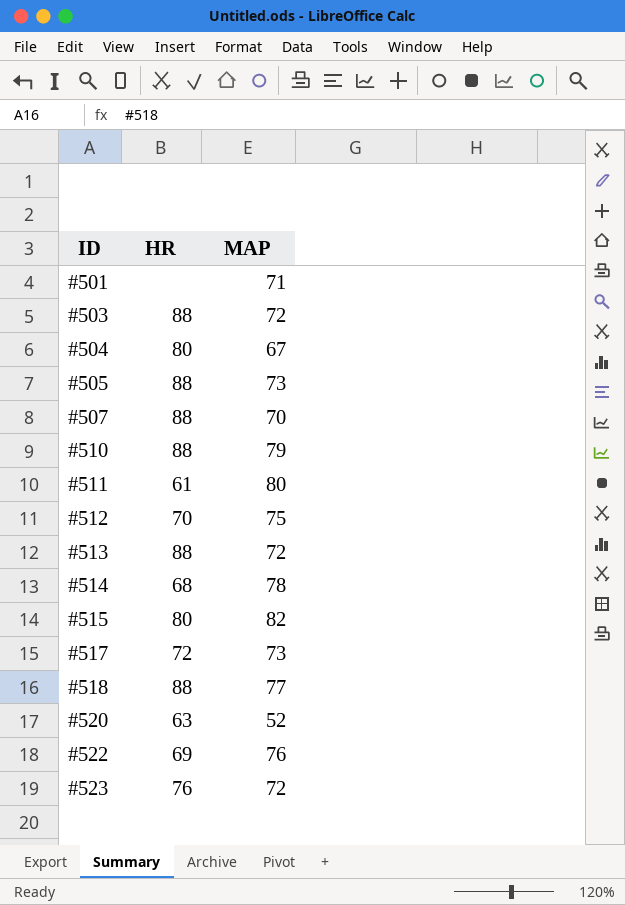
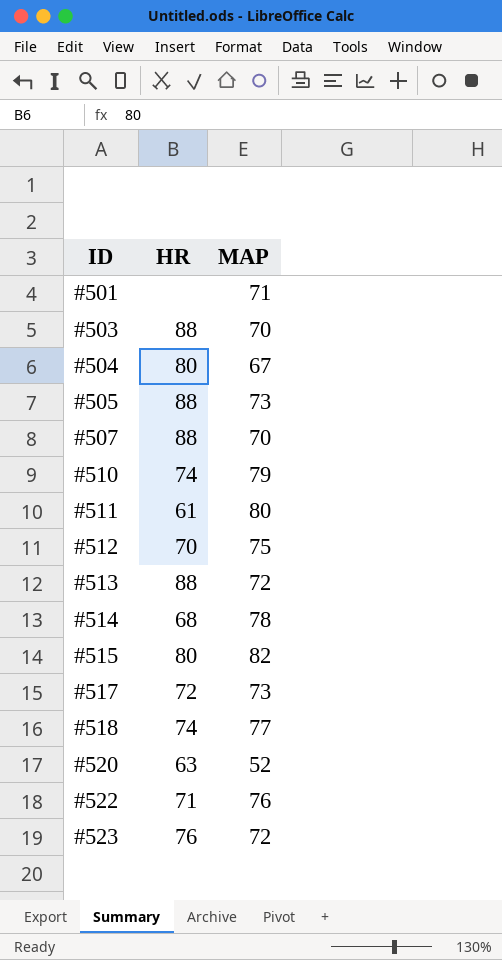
#503 | MAP: 72 -> 70
#510 | HR: 88 -> 74
#518 | HR: 88 -> 74
#522 | HR: 69 -> 71

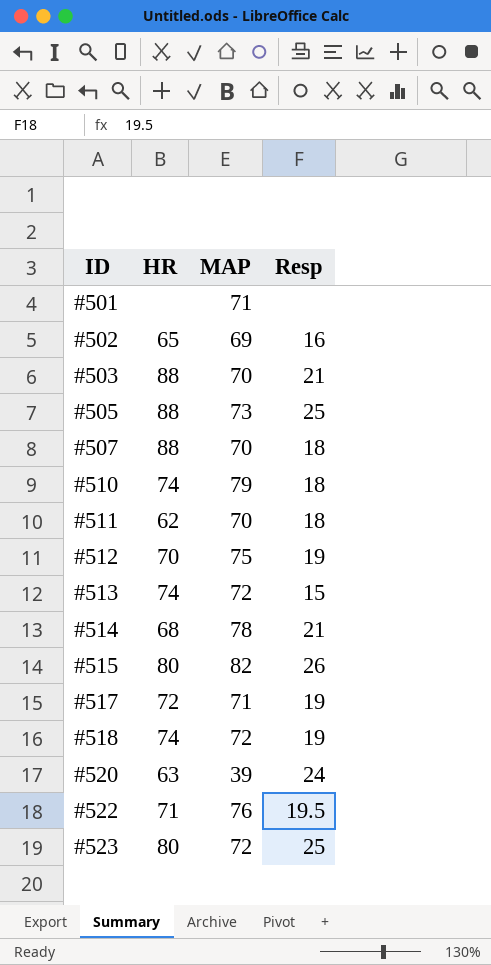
column Resp | position: none -> 4
row #504: 80 | 67 -> none
row #502: none -> 65 | 69 | 16
#511 | HR: 61 -> 62
#511 | MAP: 80 -> 70
#513 | HR: 88 -> 74
#517 | MAP: 73 -> 71
#518 | MAP: 77 -> 72
#520 | MAP: 52 -> 39
#523 | HR: 76 -> 80

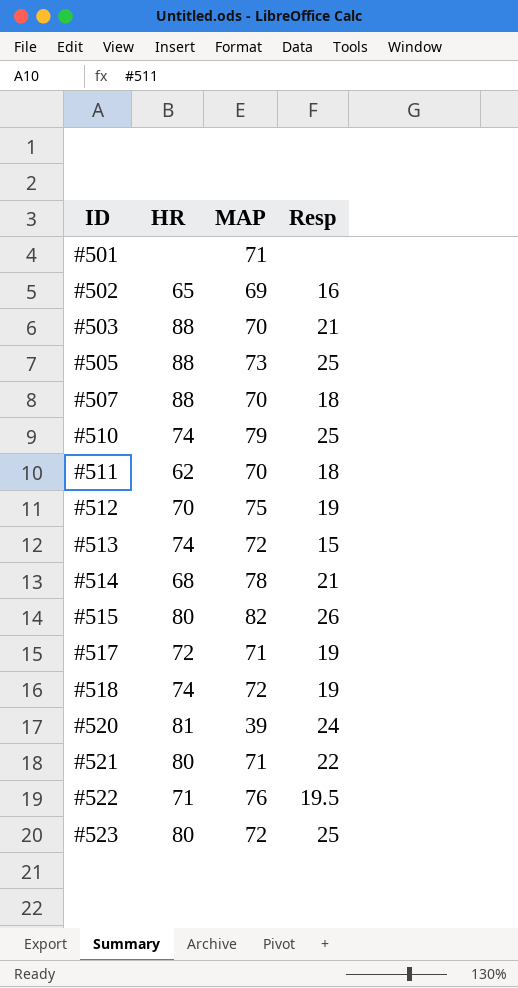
#510 | Resp: 18 -> 25
#520 | HR: 63 -> 81
row #521: none -> 80 | 71 | 22

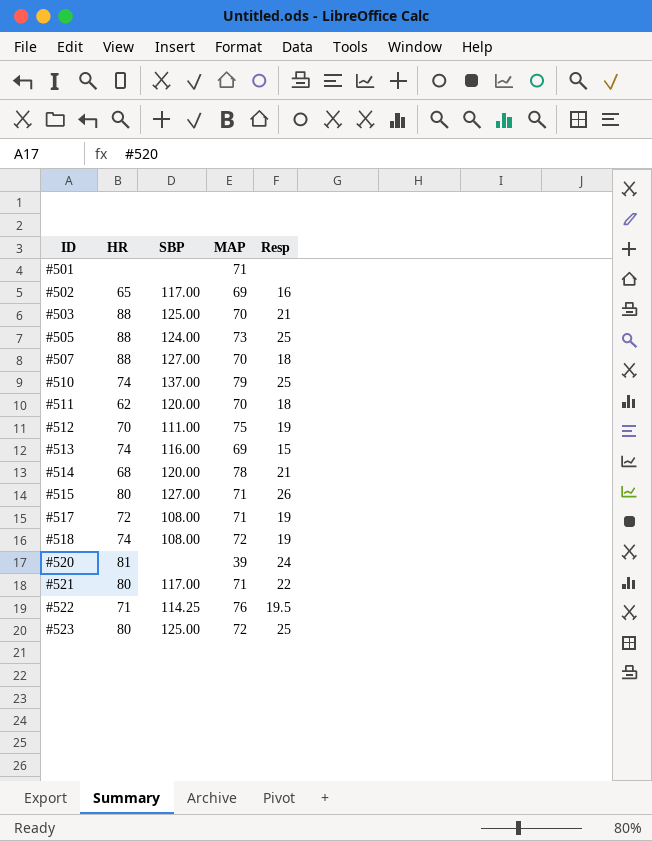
column SBP | position: none -> 3
#513 | MAP: 72 -> 69
#515 | MAP: 82 -> 71

